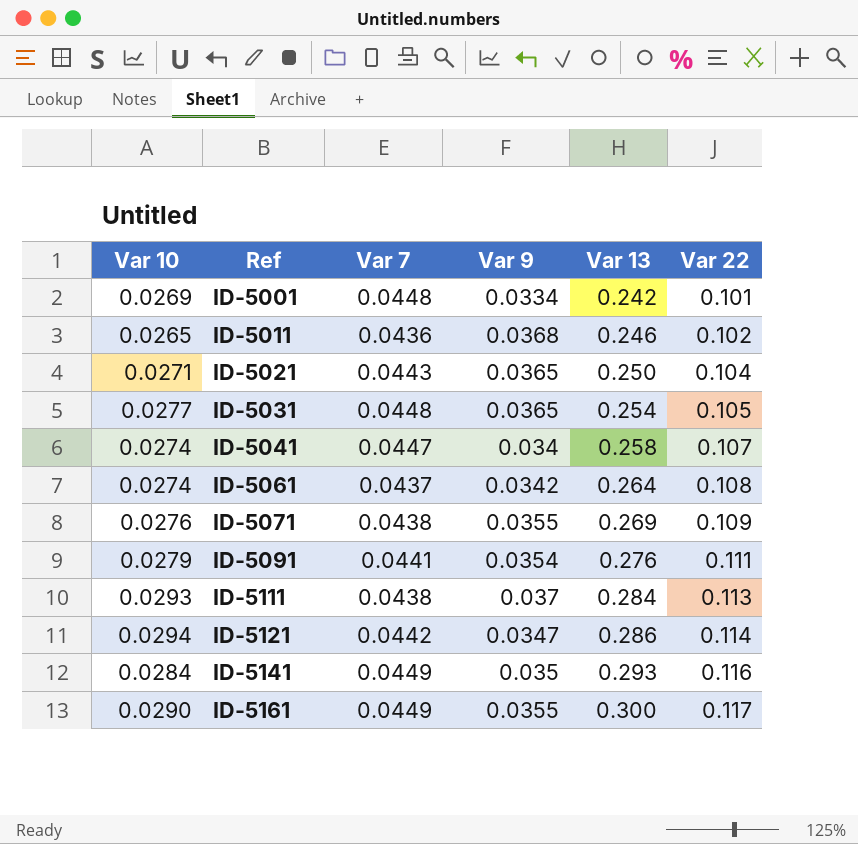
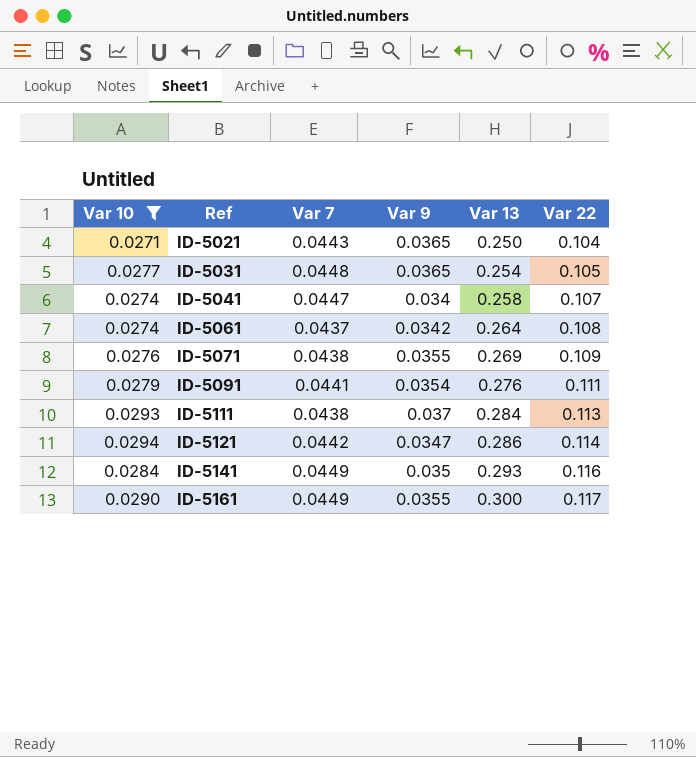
filter: none -> Var 10 >= 0.0271

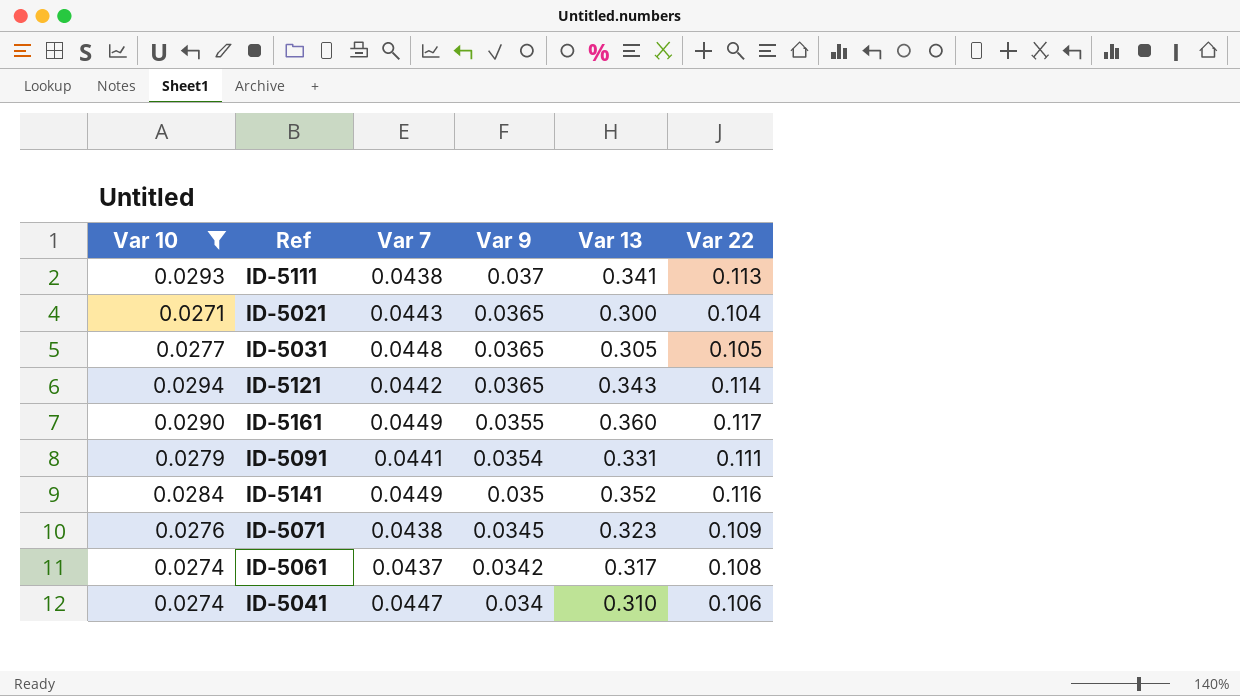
row order: Ref ascending -> Var 9 descending
ID-5111 | Var 13: 0.284 -> 0.341
ID-5021 | Var 13: 0.250 -> 0.300
ID-5031 | Var 13: 0.254 -> 0.305
ID-5121 | Var 9: 0.0347 -> 0.0365
ID-5121 | Var 13: 0.286 -> 0.343
ID-5161 | Var 13: 0.300 -> 0.360
ID-5091 | Var 13: 0.276 -> 0.331
ID-5141 | Var 13: 0.293 -> 0.352
ID-5071 | Var 9: 0.0355 -> 0.0345
ID-5071 | Var 13: 0.269 -> 0.323
ID-5061 | Var 13: 0.264 -> 0.317
ID-5041 | Var 13: 0.258 -> 0.310
ID-5041 | Var 22: 0.107 -> 0.106

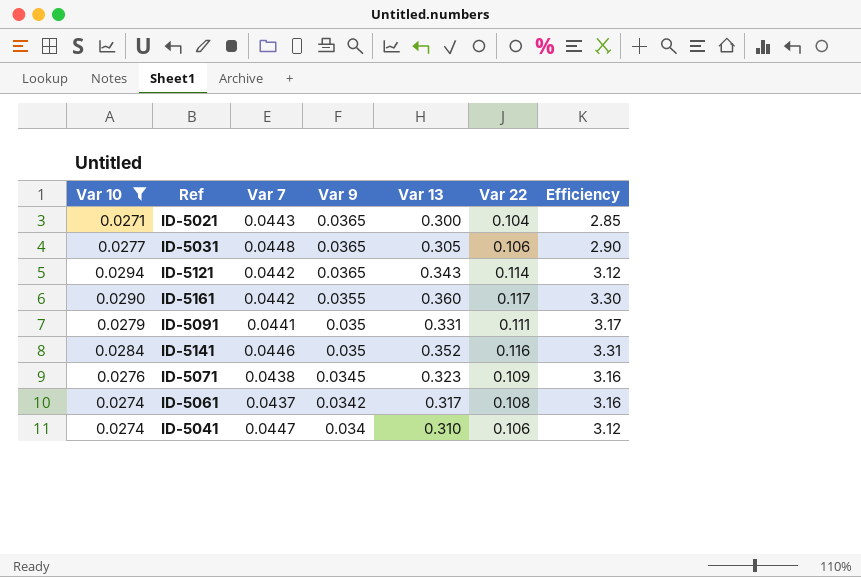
column Efficiency | formula: none -> [Var 22] / [Var 9]
row ID-5111: 0.0293 | 0.0438 | 0.037 | 0.341 | 0.113 -> none
ID-5031 | Var 22: 0.105 -> 0.106
ID-5161 | Var 7: 0.0449 -> 0.0442
ID-5091 | Var 9: 0.0354 -> 0.035
ID-5141 | Var 7: 0.0449 -> 0.0446

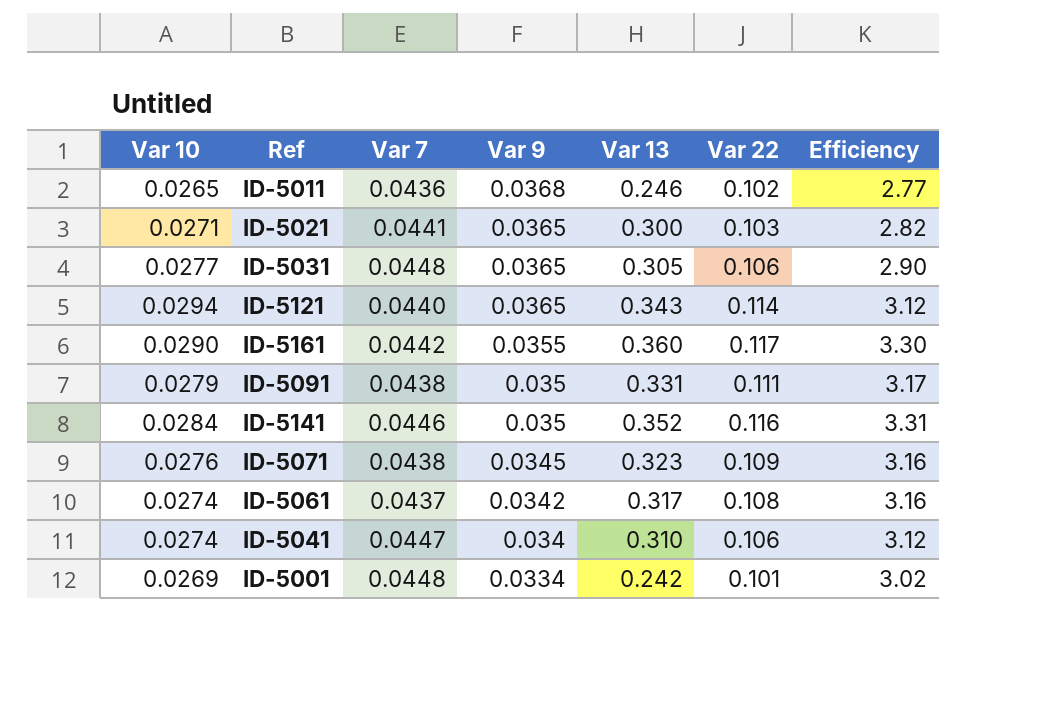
filter: Var 10 >= 0.0271 -> none
ID-5021 | Var 7: 0.0443 -> 0.0441
ID-5021 | Var 22: 0.104 -> 0.103
ID-5021 | Efficiency: 2.85 -> 2.82
ID-5121 | Var 7: 0.0442 -> 0.0440
ID-5091 | Var 7: 0.0441 -> 0.0438

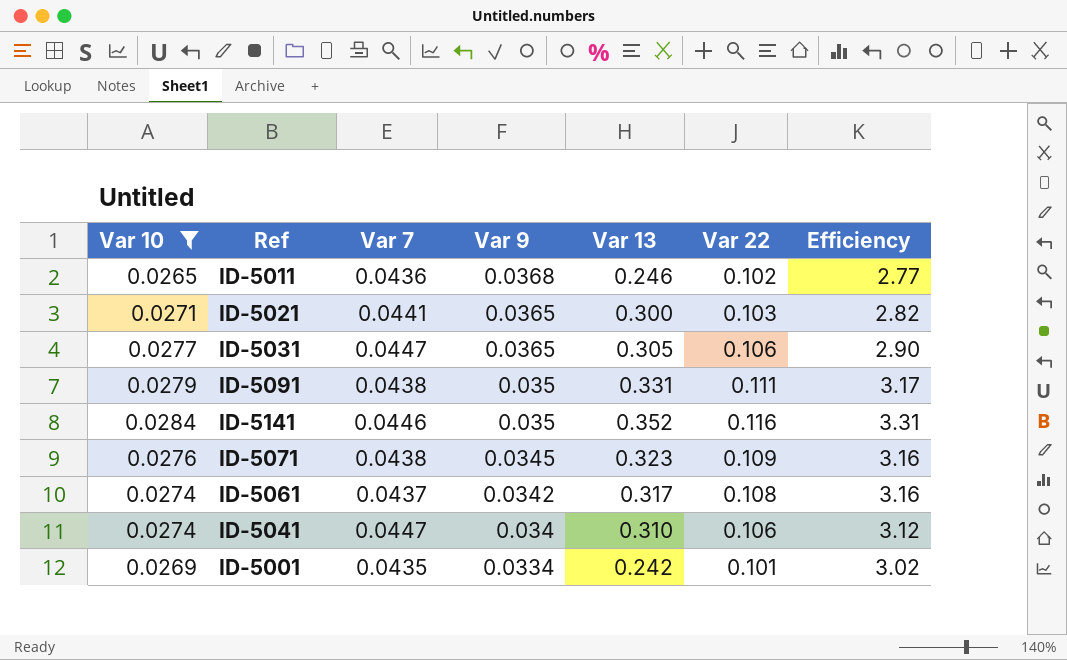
filter: none -> Var 10 <= 0.0284
ID-5031 | Var 7: 0.0448 -> 0.0447
ID-5001 | Var 7: 0.0448 -> 0.0435

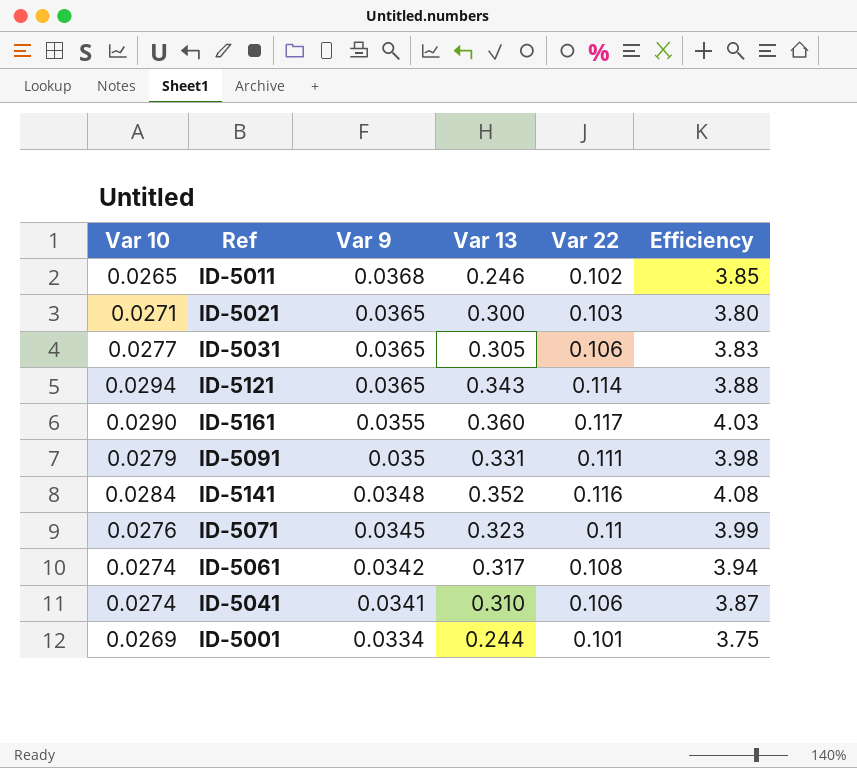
filter: Var 10 <= 0.0284 -> none
column Var 7 | position: 3 -> none
column Efficiency | formula: [Var 22] / [Var 9] -> [Var 22] / [Var 10]
ID-5141 | Var 9: 0.035 -> 0.0348
ID-5071 | Var 22: 0.109 -> 0.11
ID-5041 | Var 9: 0.034 -> 0.0341
ID-5001 | Var 13: 0.242 -> 0.244

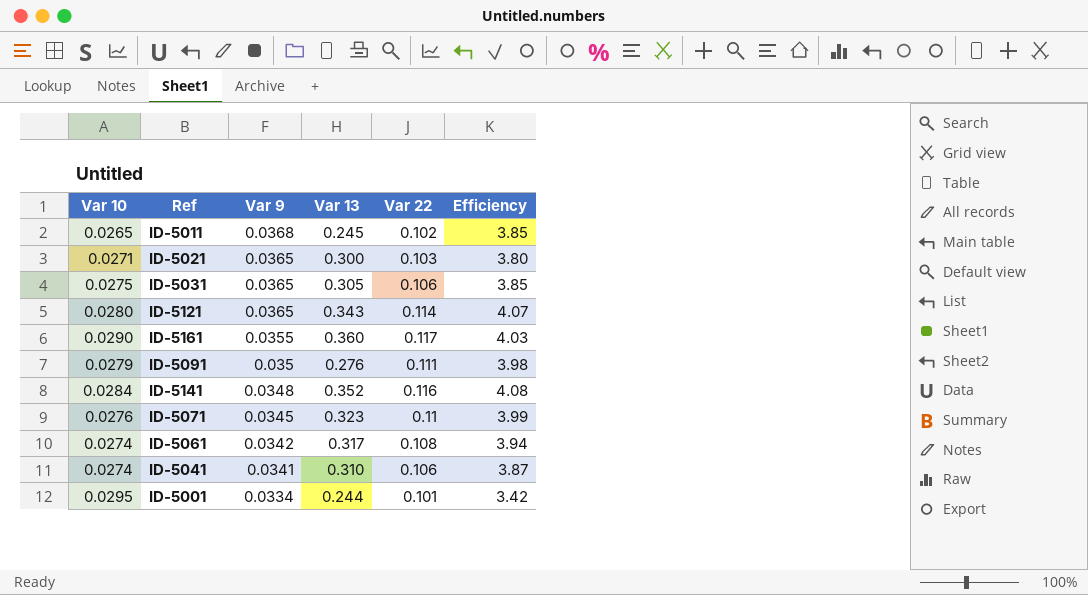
ID-5011 | Var 13: 0.246 -> 0.245
ID-5031 | Var 10: 0.0277 -> 0.0275
ID-5031 | Efficiency: 3.83 -> 3.85
ID-5121 | Var 10: 0.0294 -> 0.0280
ID-5121 | Efficiency: 3.88 -> 4.07
ID-5091 | Var 13: 0.331 -> 0.276
ID-5001 | Var 10: 0.0269 -> 0.0295
ID-5001 | Efficiency: 3.75 -> 3.42

